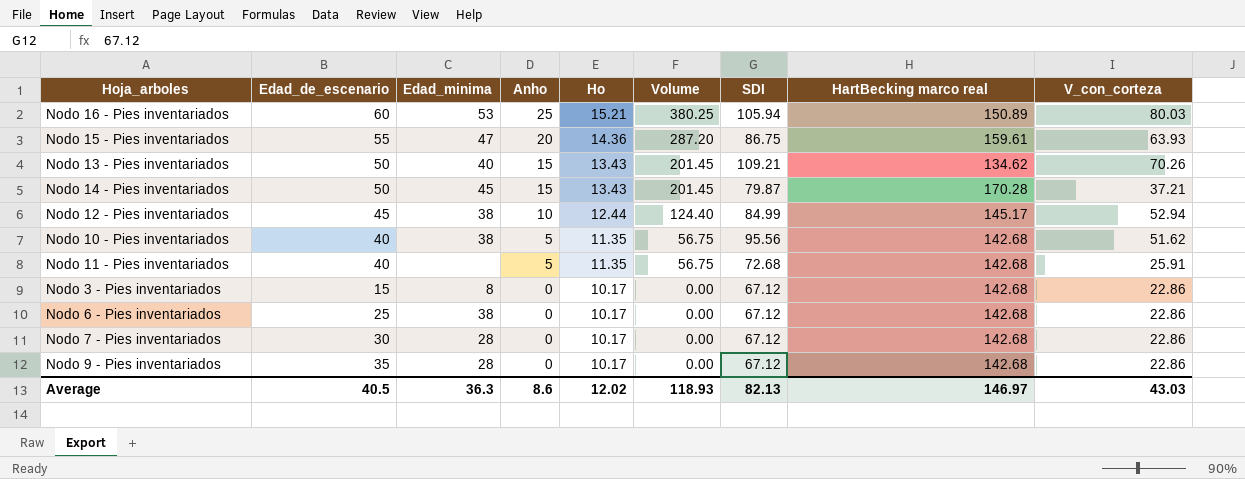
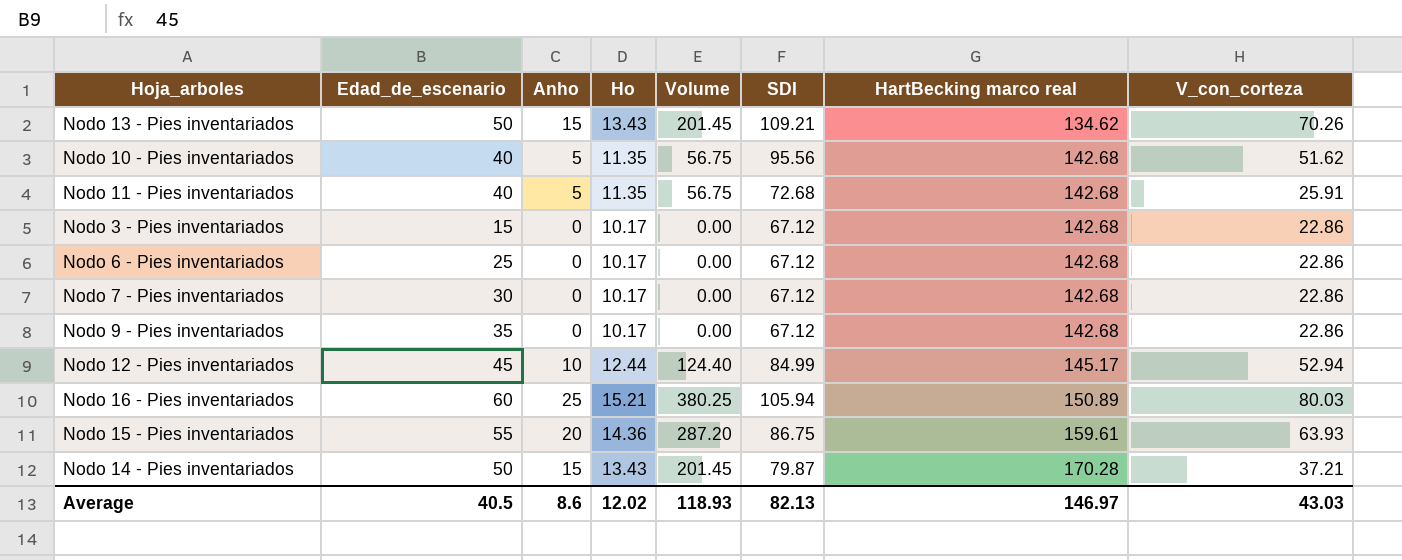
row order: Anho descending -> HartBecking marco real ascending
column Edad_minima | position: 3 -> none

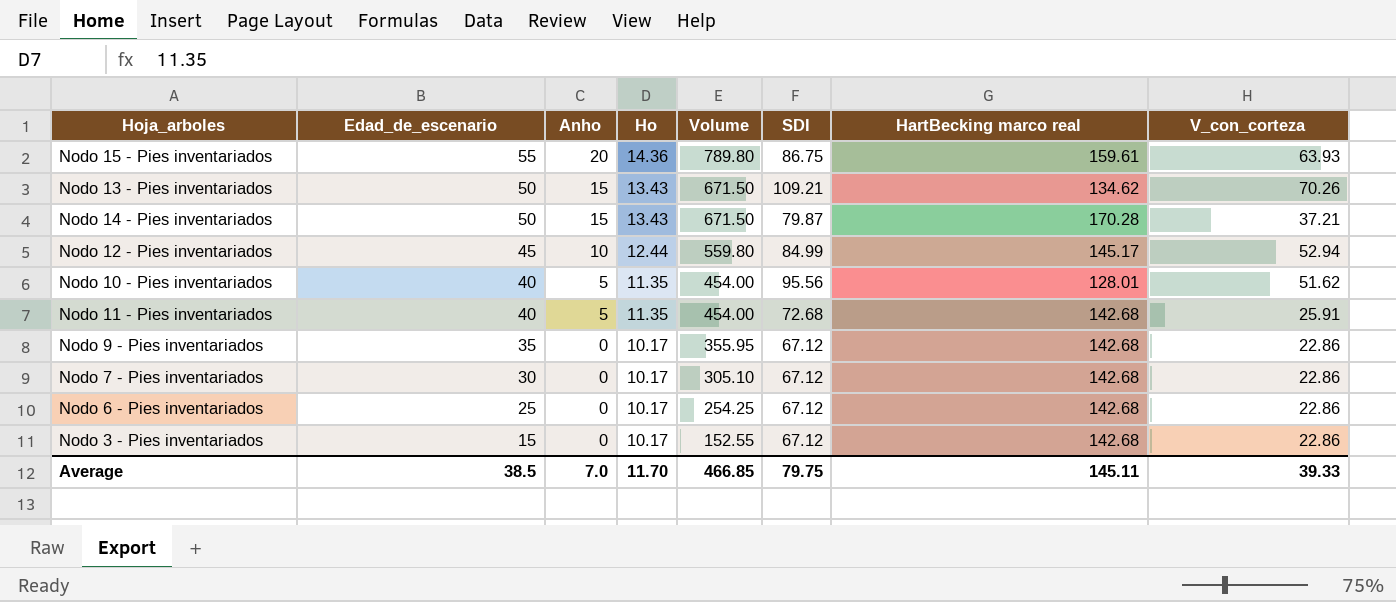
row order: HartBecking marco real ascending -> Edad_de_escenario descending
column Volume | formula: [Anho] * [Ho] -> [Edad_de_escenario] * [Ho]
row Nodo 16 - Pies inventariados: 60 | 25 | 15.21 | 380.25 | 105.94 | 150.89 | 80.03 -> none
Nodo 10 - Pies inventariados | HartBecking marco real: 142.68 -> 128.01
Average | Edad_de_escenario: 40.5 -> 38.5
Average | Anho: 8.6 -> 7.0
Average | Ho: 12.02 -> 11.70
Average | Volume: 118.93 -> 466.85
Average | SDI: 82.13 -> 79.75
Average | HartBecking marco real: 146.97 -> 145.11
Average | V_con_corteza: 43.03 -> 39.33

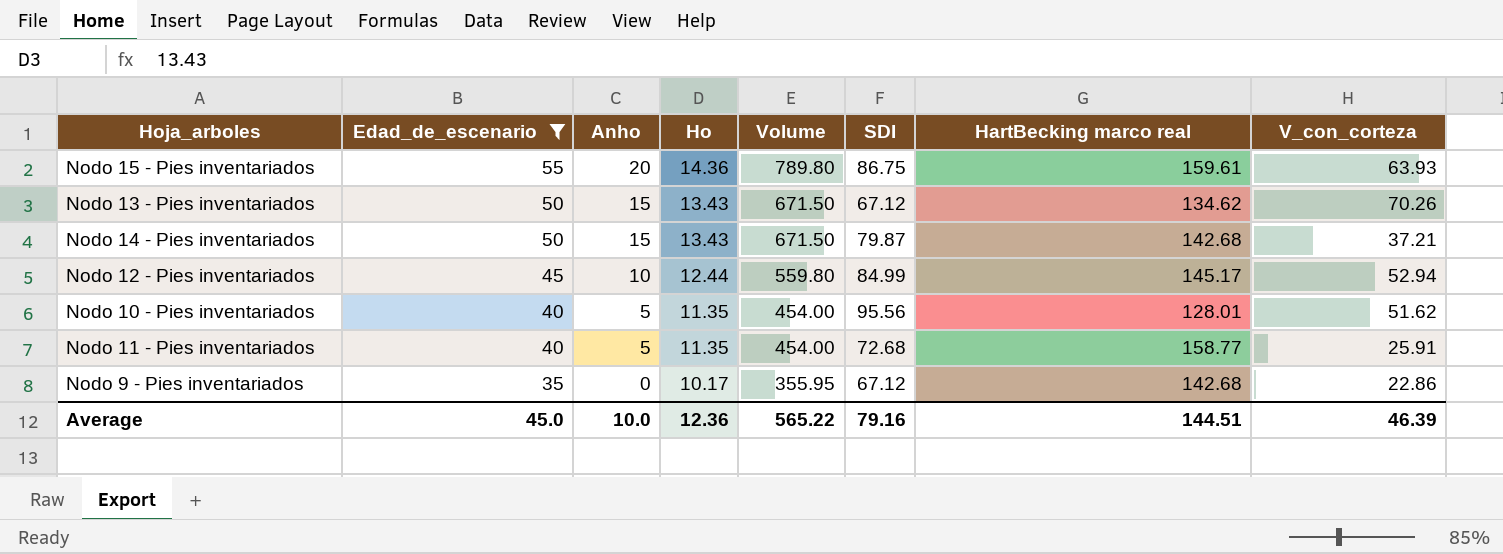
filter: none -> Edad_de_escenario >= 35
Nodo 13 - Pies inventariados | SDI: 109.21 -> 67.12
Nodo 14 - Pies inventariados | HartBecking marco real: 170.28 -> 142.68
Nodo 11 - Pies inventariados | HartBecking marco real: 142.68 -> 158.77
Average | Edad_de_escenario: 38.5 -> 45.0
Average | Anho: 7.0 -> 10.0
Average | Ho: 11.70 -> 12.36
Average | Volume: 466.85 -> 565.22
Average | SDI: 79.75 -> 79.16
Average | HartBecking marco real: 145.11 -> 144.51
Average | V_con_corteza: 39.33 -> 46.39

